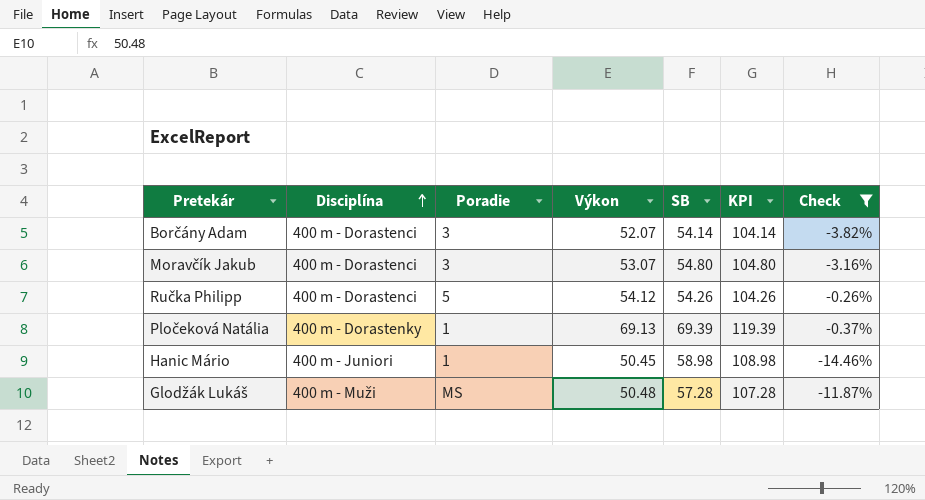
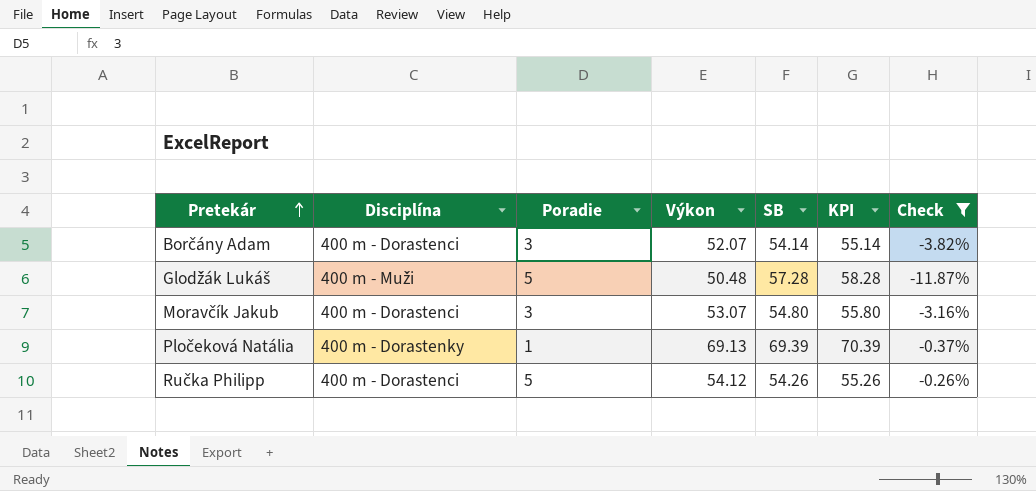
row order: Disciplína ascending -> Pretekár ascending
column KPI | formula: [SB] + 50 -> [SB] + 1
row Hanic Mário: 400 m - Juniori | 1 | 50.45 | 58.98 | 108.98 | -14.46% -> none
Glodžák Lukáš | Poradie: MS -> 5

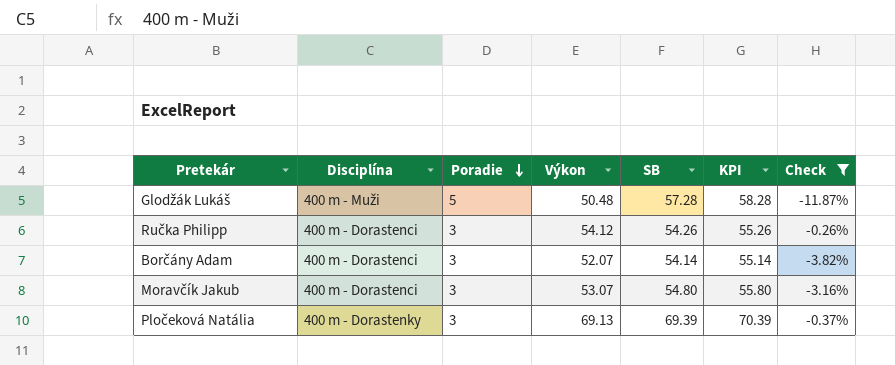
row order: Pretekár ascending -> Poradie descending
Ručka Philipp | Poradie: 5 -> 3
Pločeková Natália | Poradie: 1 -> 3

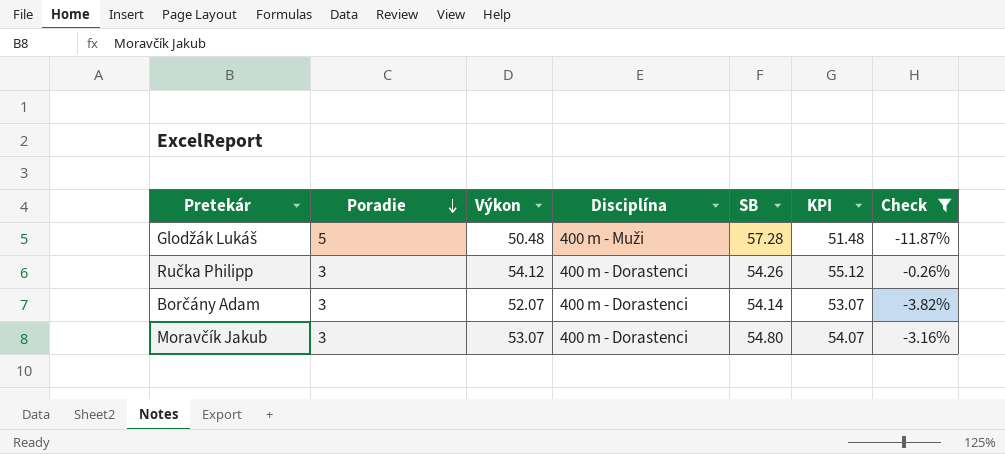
column Disciplína | position: 2 -> 4
column KPI | formula: [SB] + 1 -> [Výkon] + 1
row Pločeková Natália: 400 m - Dorastenky | 3 | 69.13 | 69.39 | 70.39 | -0.37% -> none

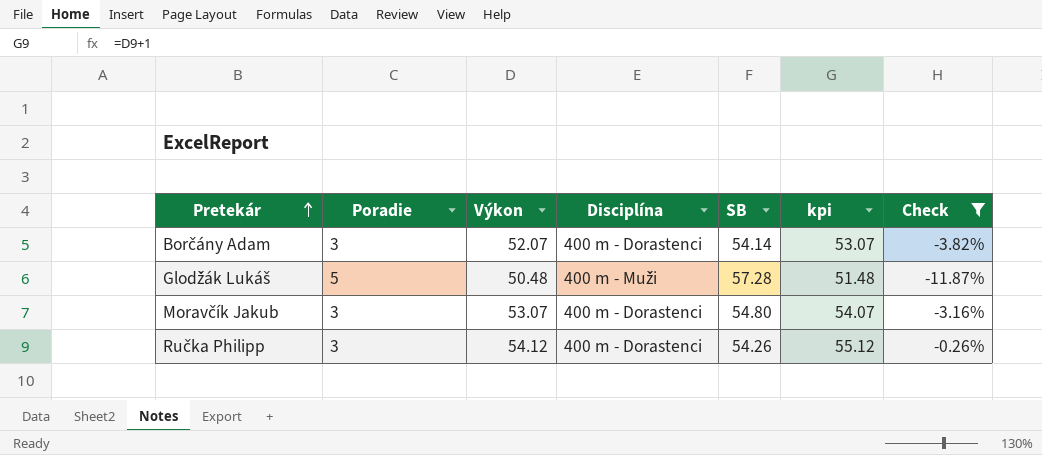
row order: Poradie descending -> Pretekár ascending
column name: KPI -> kpi

